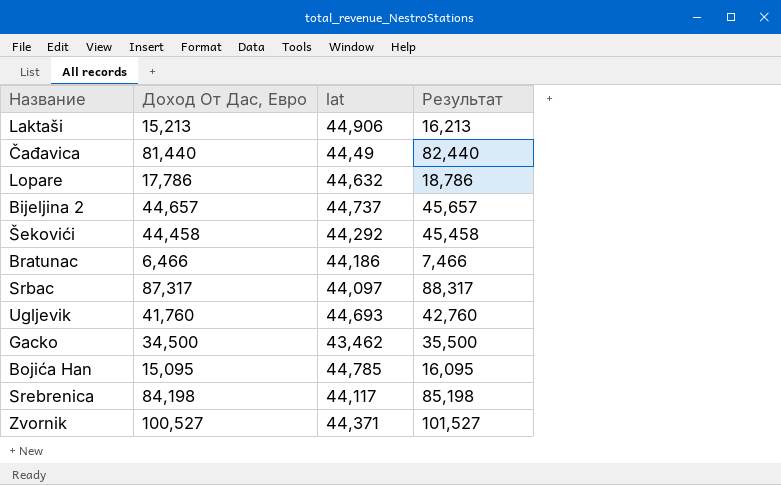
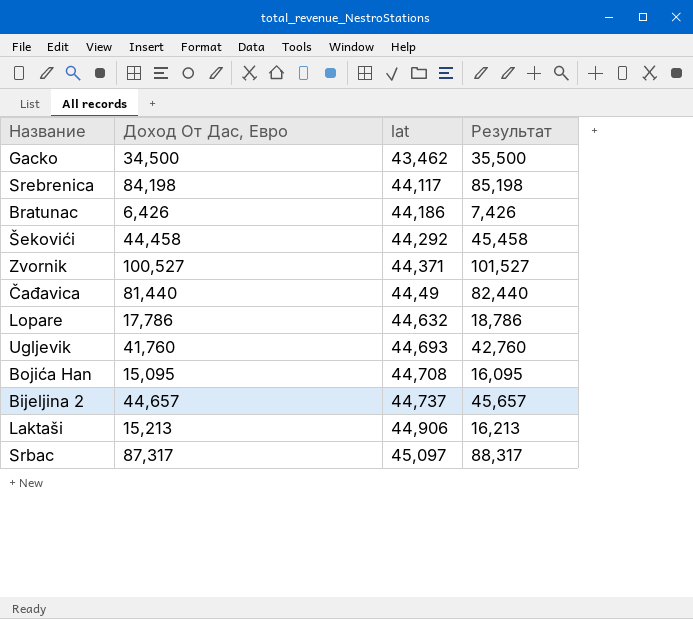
row order: none -> lat ascending
Bratunac | Доход От Дас, Евро: 6,466 -> 6,426
Bratunac | Результат: 7,466 -> 7,426
Bojića Han | lat: 44,785 -> 44,708
Srbac | lat: 44,097 -> 45,097

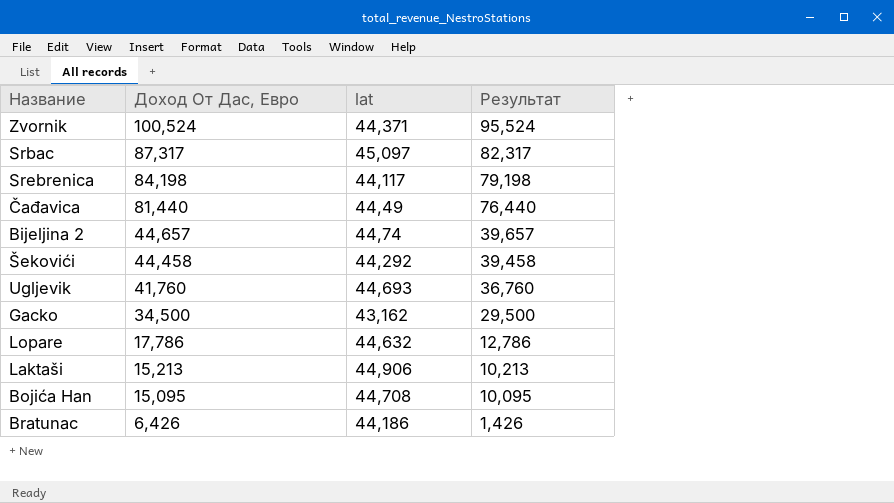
row order: lat ascending -> Доход От Дас, Евро descending
column Результат | formula: [Доход От Дас, Евро] + 1 -> [Доход От Дас, Евро] - 5
Zvornik | Доход От Дас, Евро: 100,527 -> 100,524
Bijeljina 2 | lat: 44,737 -> 44,74
Gacko | lat: 43,462 -> 43,162

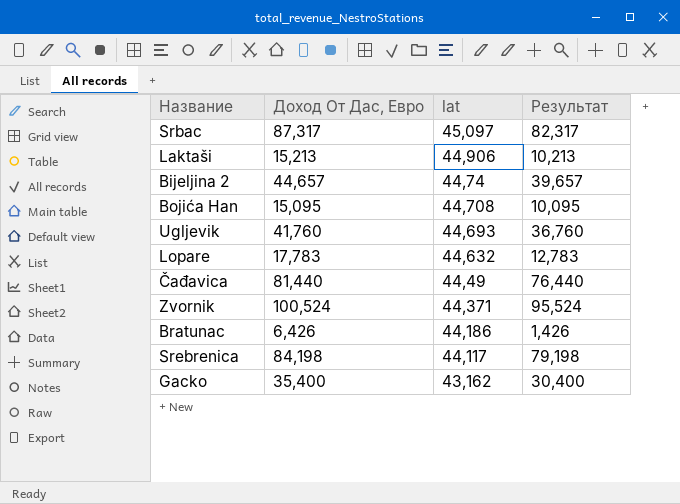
row order: Доход От Дас, Евро descending -> lat descending
row Šekovići: 44,458 | 44,292 | 39,458 -> none
Lopare | Доход От Дас, Евро: 17,786 -> 17,783
Lopare | Результат: 12,786 -> 12,783
Gacko | Доход От Дас, Евро: 34,500 -> 35,400
Gacko | Результат: 29,500 -> 30,400

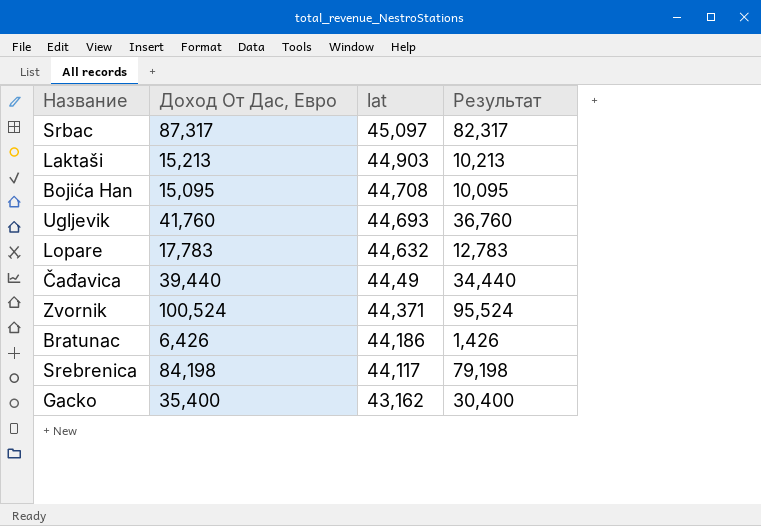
row Bijeljina 2: 44,657 | 44,74 | 39,657 -> none
Laktaši | lat: 44,906 -> 44,903
Čađavica | Доход От Дас, Евро: 81,440 -> 39,440
Čađavica | Результат: 76,440 -> 34,440

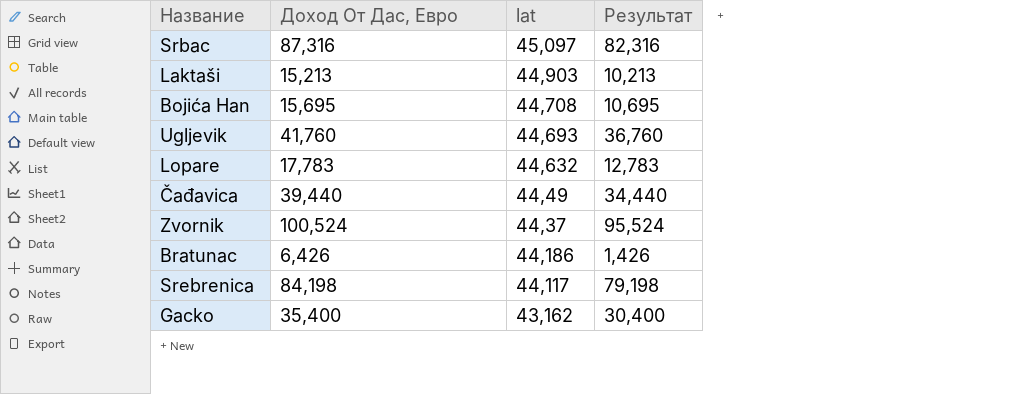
Srbac | Доход От Дас, Евро: 87,317 -> 87,316
Srbac | Результат: 82,317 -> 82,316
Bojića Han | Доход От Дас, Евро: 15,095 -> 15,695
Bojića Han | Результат: 10,095 -> 10,695
Zvornik | lat: 44,371 -> 44,37

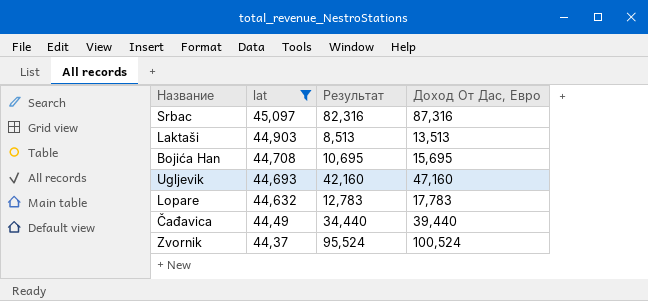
filter: none -> lat >= 44,37
column Доход От Дас, Евро | position: 2 -> 4
Laktaši | Результат: 10,213 -> 8,513
Laktaši | Доход От Дас, Евро: 15,213 -> 13,513
Ugljevik | Результат: 36,760 -> 42,160
Ugljevik | Доход От Дас, Евро: 41,760 -> 47,160

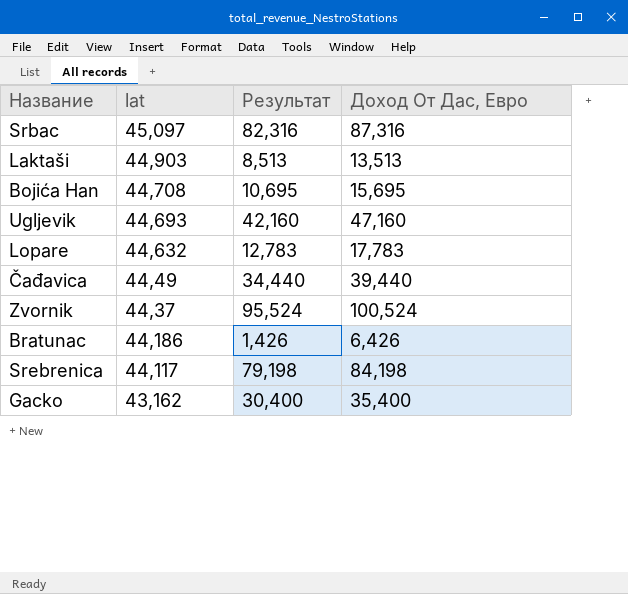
filter: lat >= 44,37 -> none

